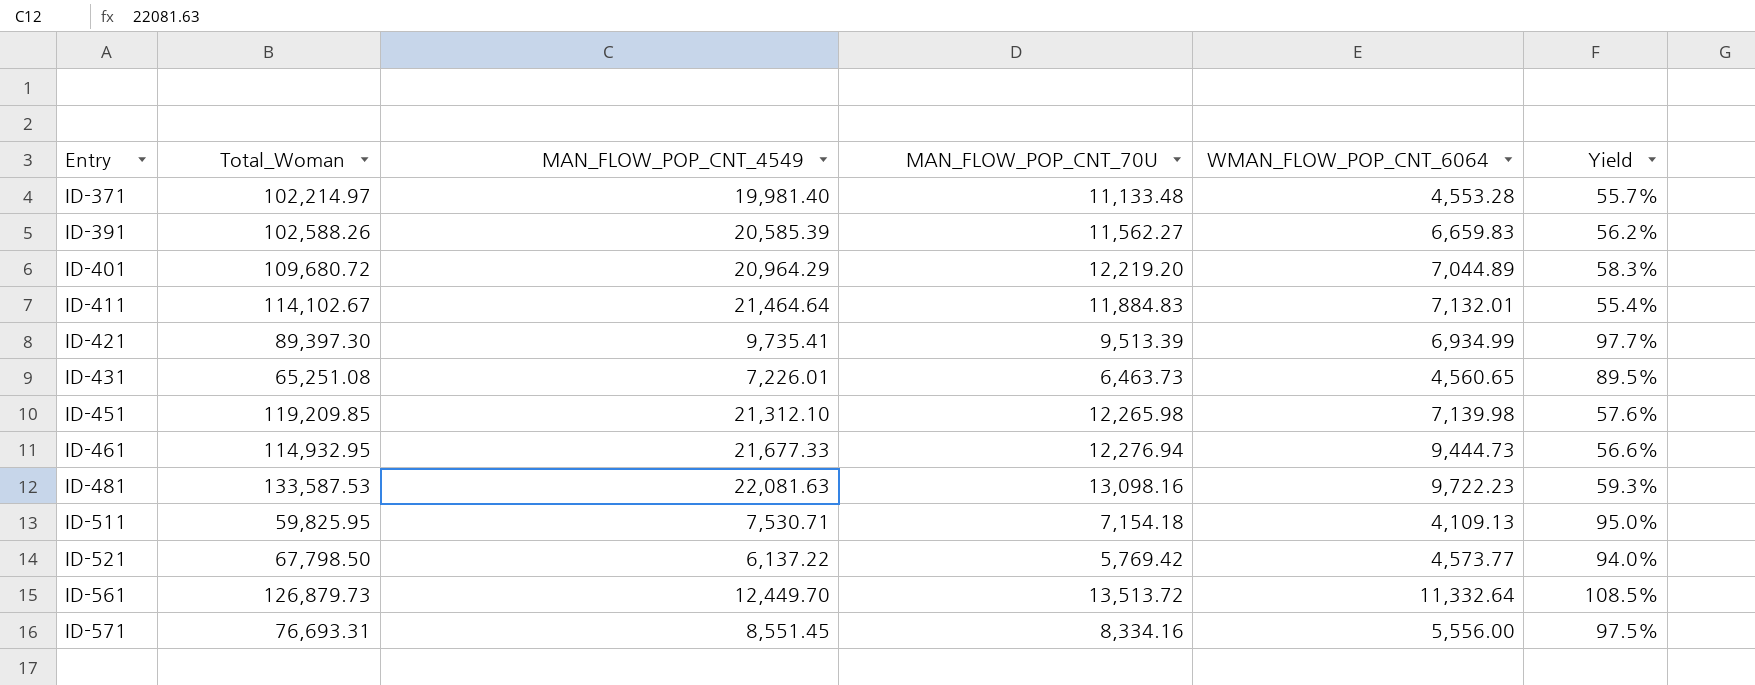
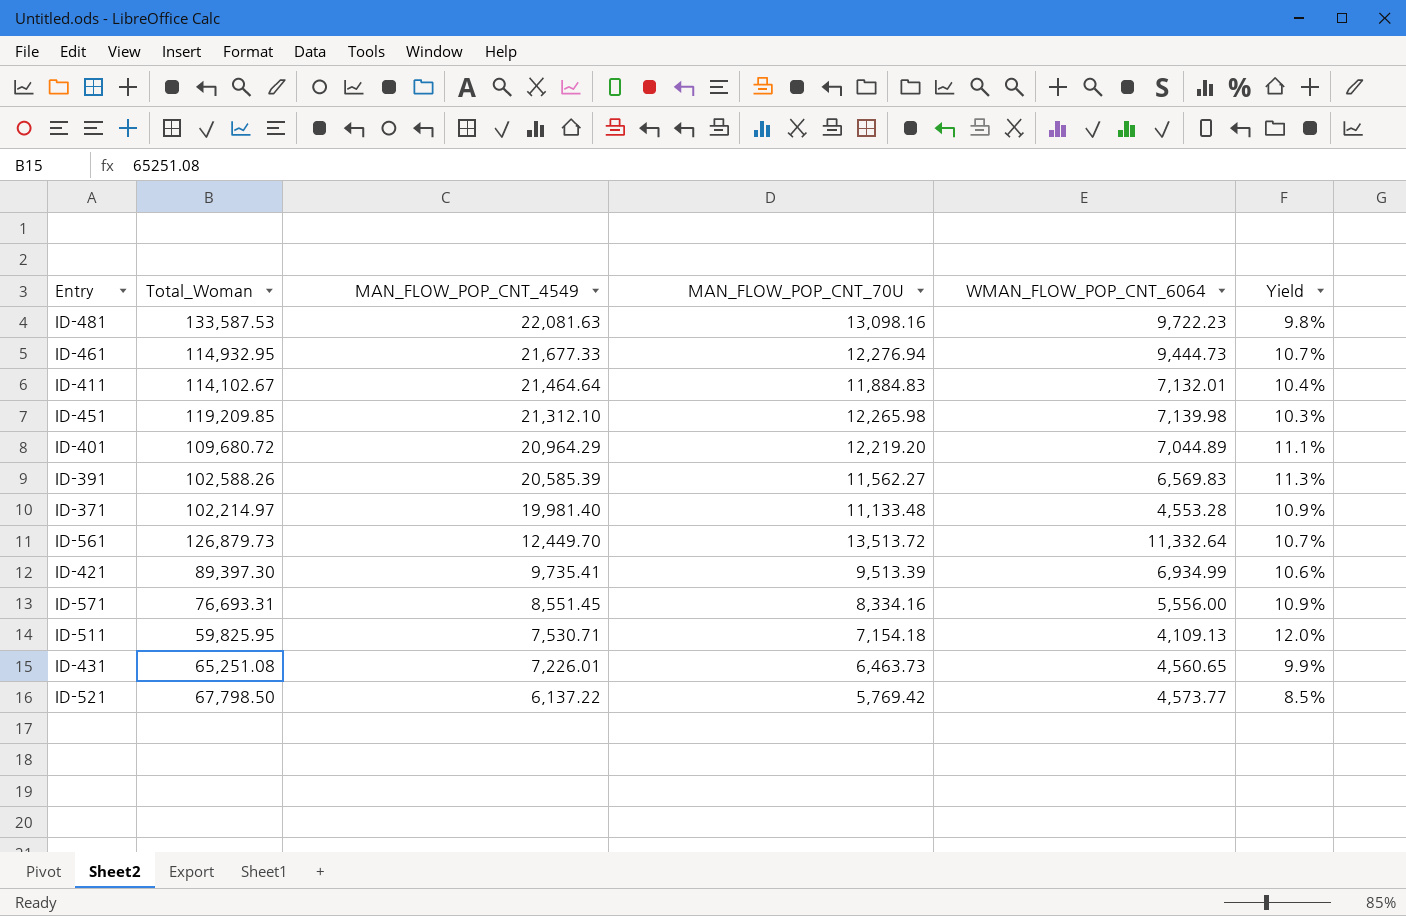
row order: Entry ascending -> MAN_FLOW_POP_CNT_4549 descending
column Yield | formula: [MAN_FLOW_POP_CNT_70U] / [MAN_FLOW_POP_CNT_4549] -> [MAN_FLOW_POP_CNT_70U] / [Total_Woman]
ID-391 | WMAN_FLOW_POP_CNT_6064: 6,659.83 -> 6,569.83

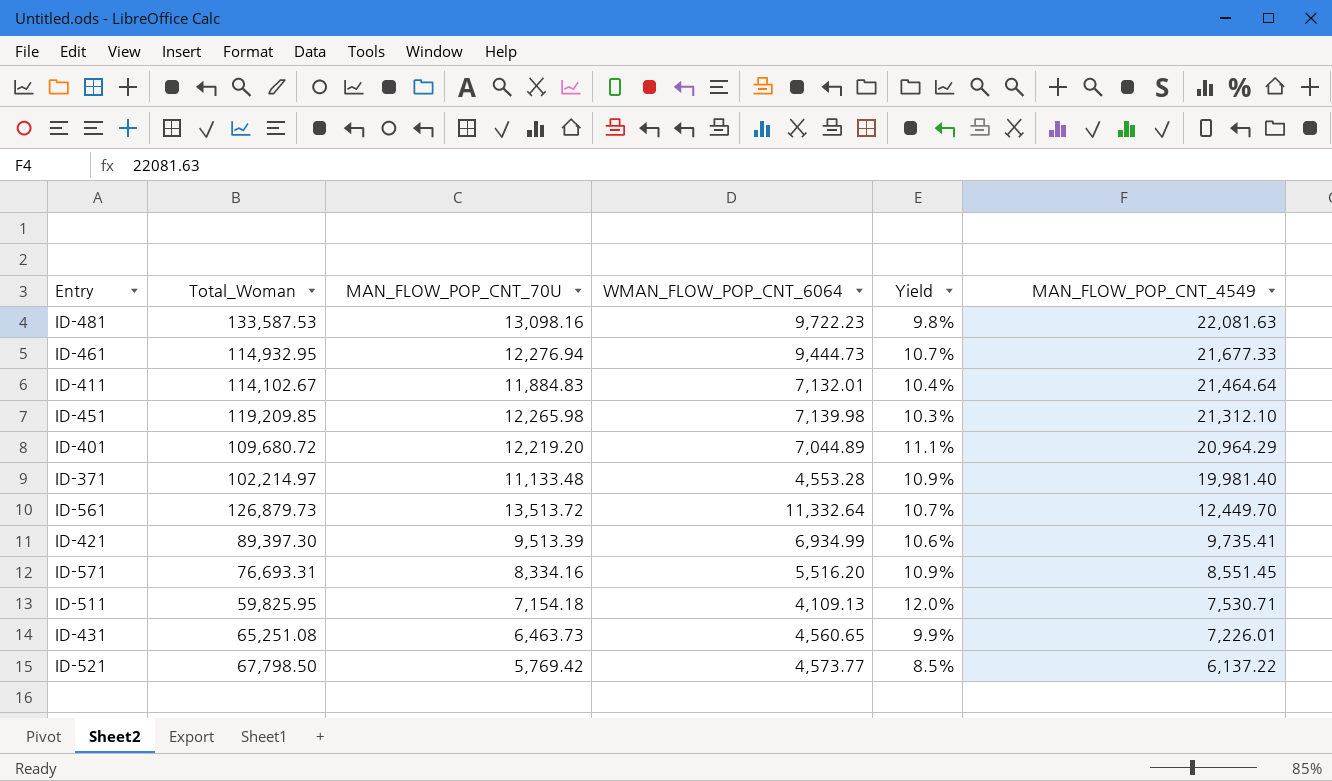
column MAN_FLOW_POP_CNT_4549 | position: 3 -> 6
row ID-391: 102,588.26 | 20,585.39 | 11,562.27 | 6,569.83 | 11.3% -> none
ID-571 | WMAN_FLOW_POP_CNT_6064: 5,556.00 -> 5,516.20

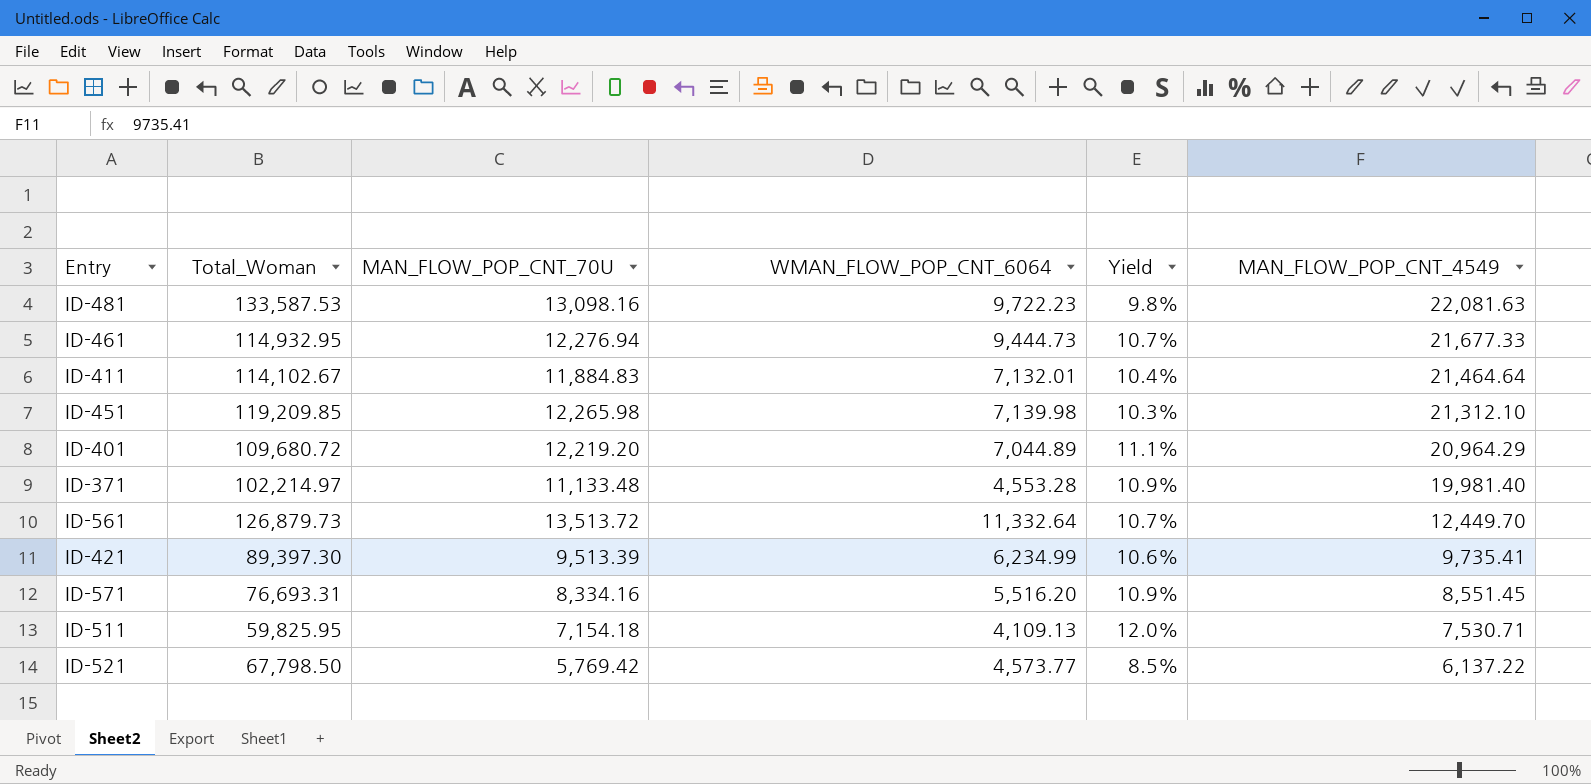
row ID-431: 65,251.08 | 6,463.73 | 4,560.65 | 9.9% | 7,226.01 -> none
ID-421 | WMAN_FLOW_POP_CNT_6064: 6,934.99 -> 6,234.99

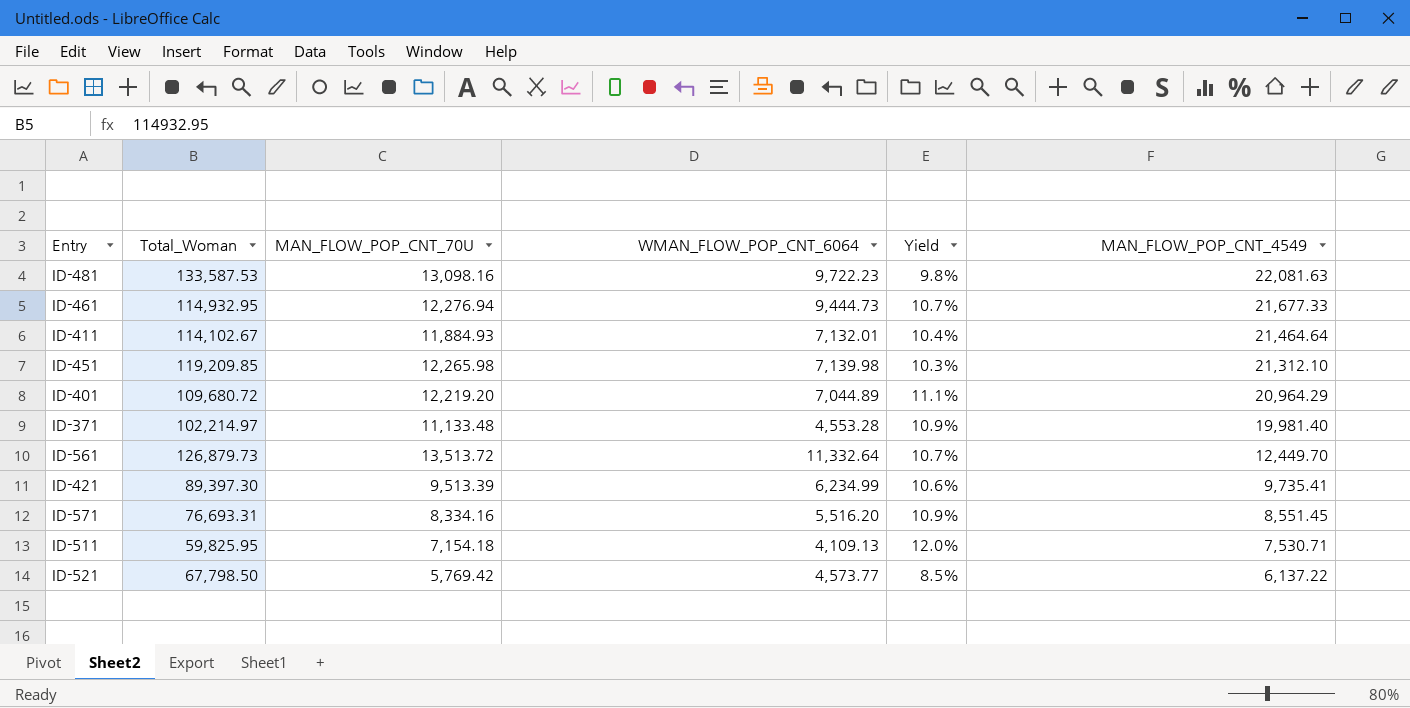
ID-411 | MAN_FLOW_POP_CNT_70U: 11,884.83 -> 11,884.93

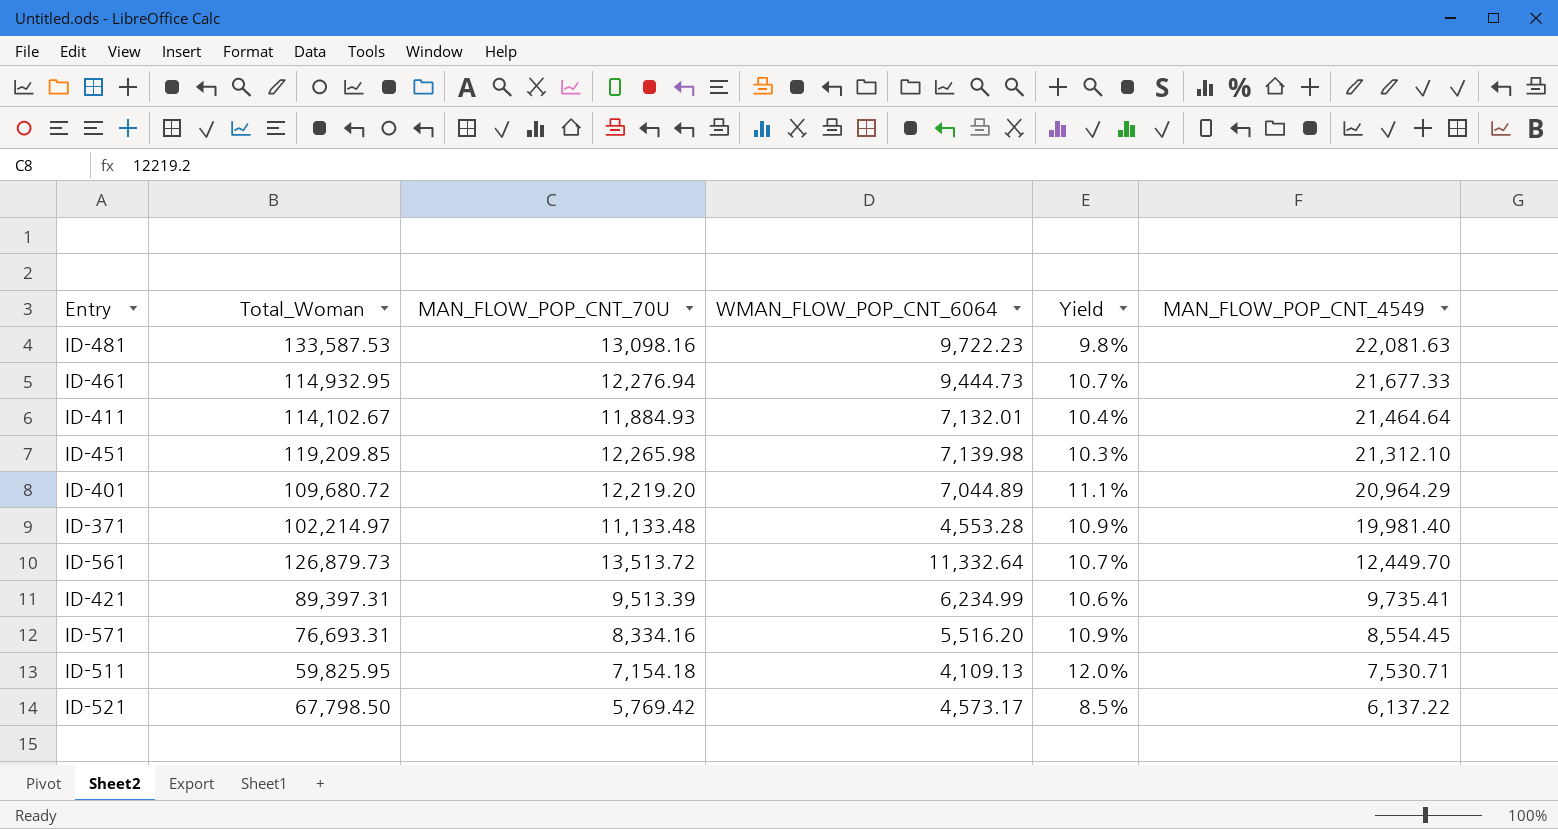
ID-421 | Total_Woman: 89,397.30 -> 89,397.31
ID-571 | MAN_FLOW_POP_CNT_4549: 8,551.45 -> 8,554.45
ID-521 | WMAN_FLOW_POP_CNT_6064: 4,573.77 -> 4,573.17

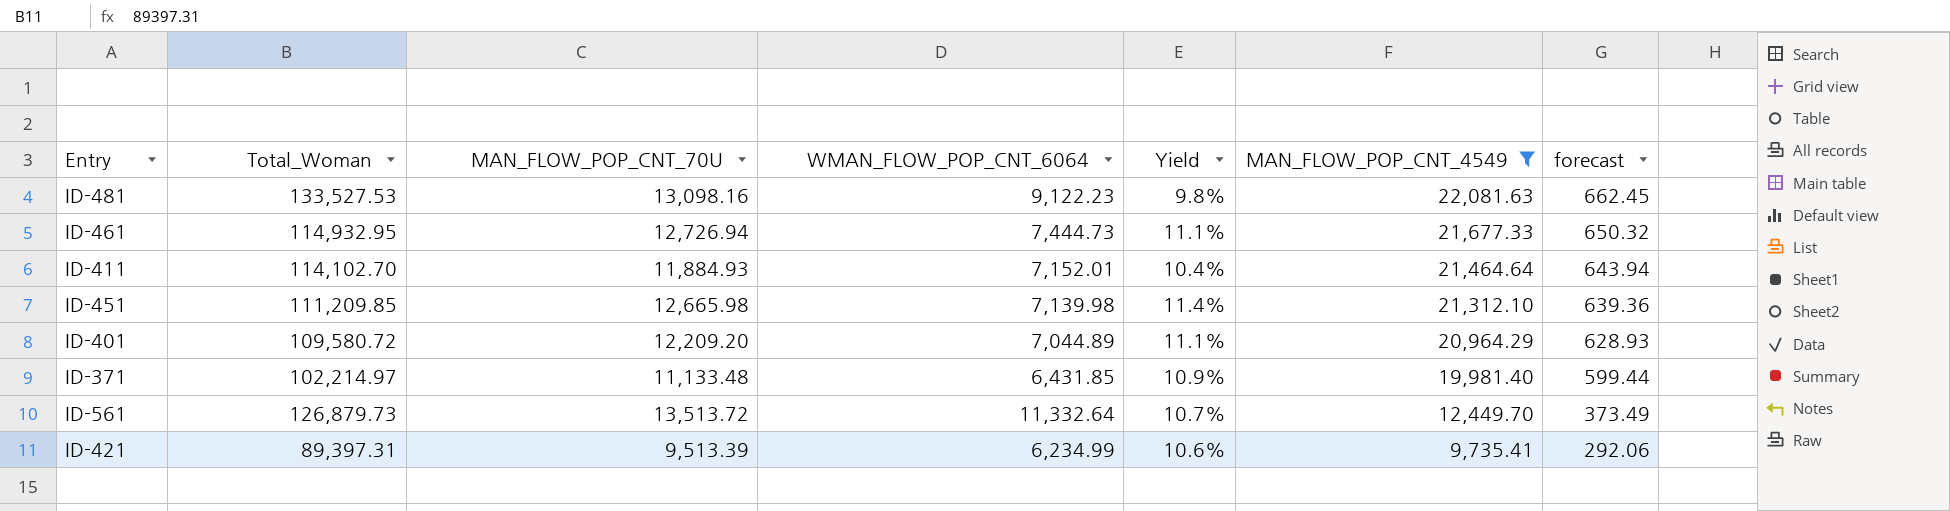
filter: none -> MAN_FLOW_POP_CNT_4549 >= 9,735.41
column forecast | formula: none -> [MAN_FLOW_POP_CNT_4549] * 0.03
ID-481 | Total_Woman: 133,587.53 -> 133,527.53
ID-481 | WMAN_FLOW_POP_CNT_6064: 9,722.23 -> 9,122.23
ID-461 | MAN_FLOW_POP_CNT_70U: 12,276.94 -> 12,726.94
ID-461 | WMAN_FLOW_POP_CNT_6064: 9,444.73 -> 7,444.73
ID-461 | Yield: 10.7% -> 11.1%
ID-411 | Total_Woman: 114,102.67 -> 114,102.70
ID-411 | WMAN_FLOW_POP_CNT_6064: 7,132.01 -> 7,152.01
ID-451 | Total_Woman: 119,209.85 -> 111,209.85
ID-451 | MAN_FLOW_POP_CNT_70U: 12,265.98 -> 12,665.98
ID-451 | Yield: 10.3% -> 11.4%
ID-401 | Total_Woman: 109,680.72 -> 109,580.72
ID-401 | MAN_FLOW_POP_CNT_70U: 12,219.20 -> 12,209.20
ID-371 | WMAN_FLOW_POP_CNT_6064: 4,553.28 -> 6,431.85

